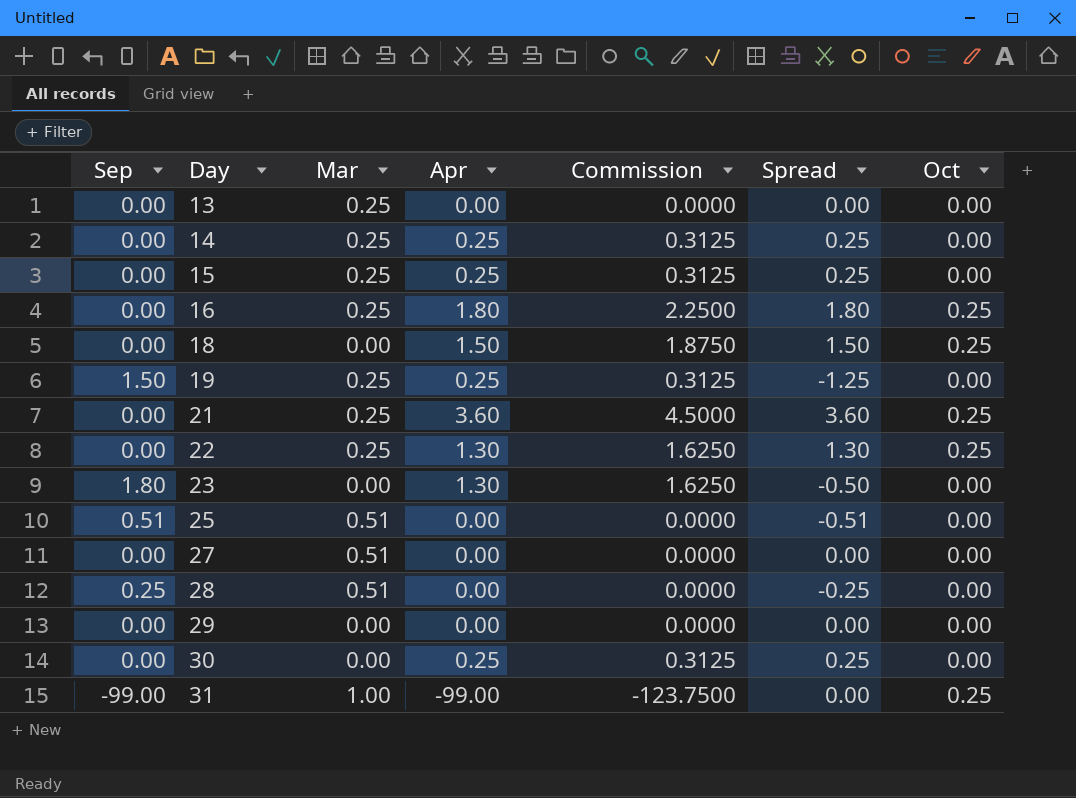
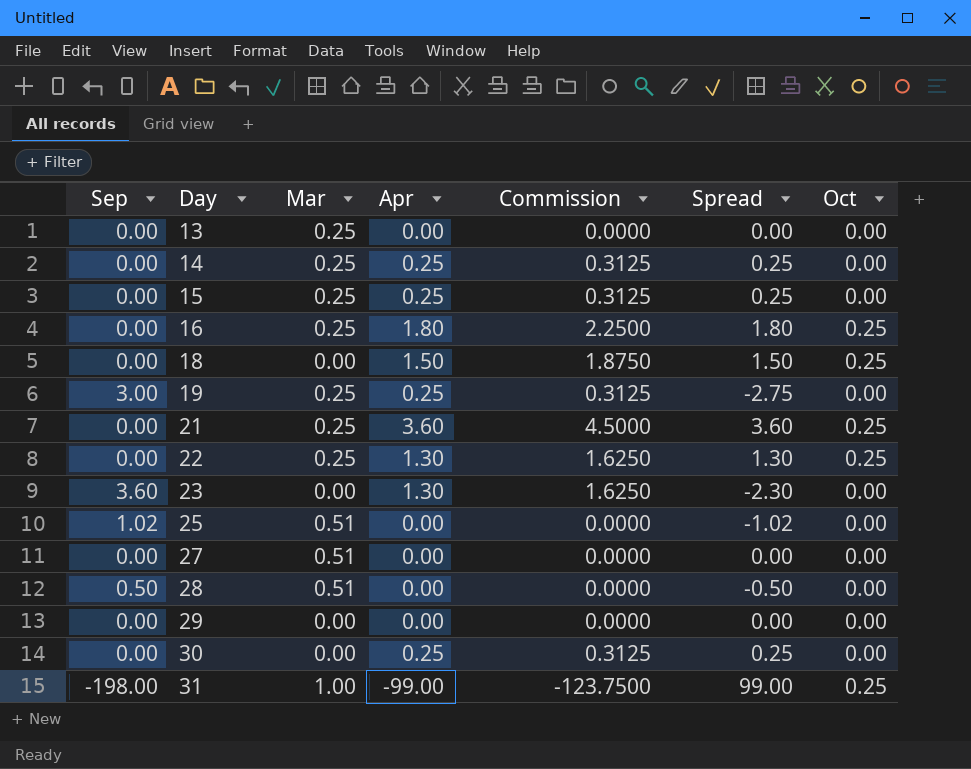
19 | Sep: 1.50 -> 3.00
19 | Spread: -1.25 -> -2.75
23 | Sep: 1.80 -> 3.60
23 | Spread: -0.50 -> -2.30
25 | Sep: 0.51 -> 1.02
25 | Spread: -0.51 -> -1.02
28 | Sep: 0.25 -> 0.50
28 | Spread: -0.25 -> -0.50
31 | Sep: -99.00 -> -198.00
31 | Spread: 0.00 -> 99.00

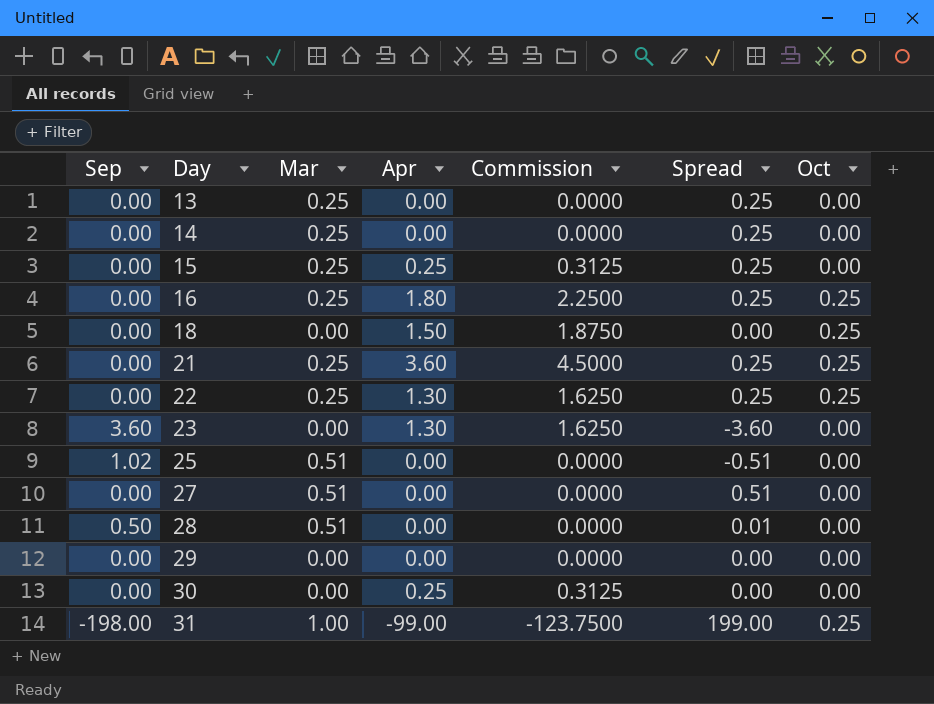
column Spread | formula: [Apr] - [Sep] -> [Mar] - [Sep]
row 19: 3.00 | 0.25 | 0.25 | 0.3125 | -2.75 | 0.00 -> none
14 | Apr: 0.25 -> 0.00
14 | Commission: 0.3125 -> 0.0000

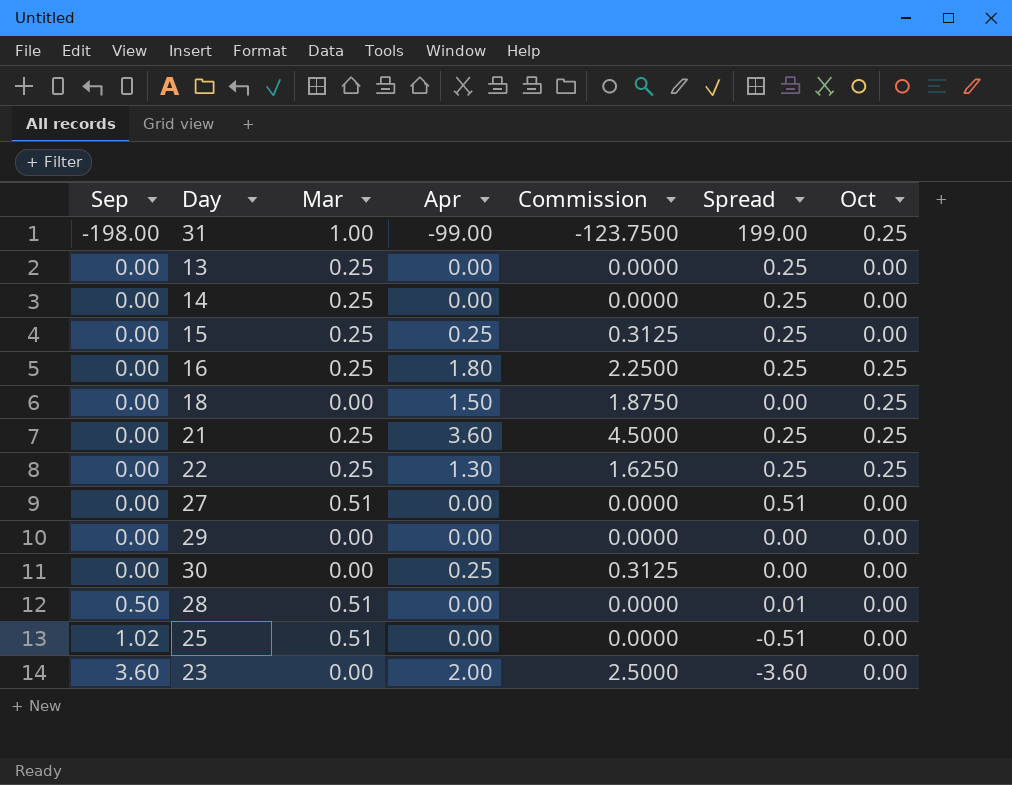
row order: Day ascending -> Sep ascending
23 | Apr: 1.30 -> 2.00
23 | Commission: 1.6250 -> 2.5000

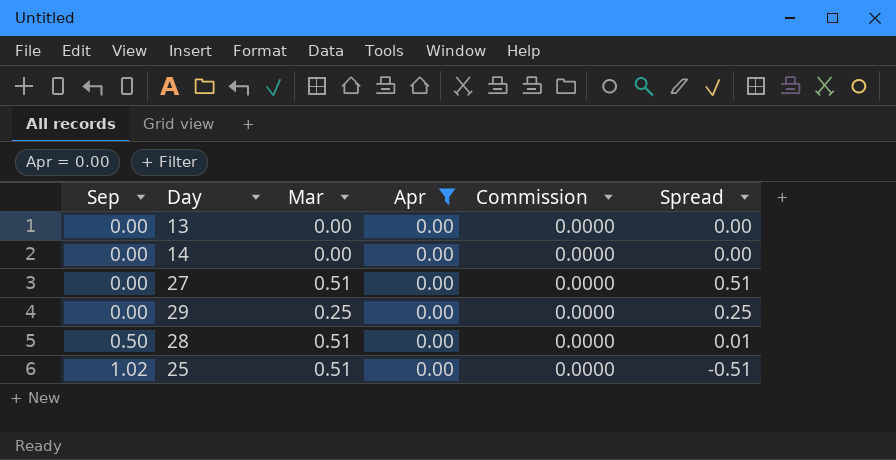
filter: none -> Apr = 0.00
column Oct | position: 7 -> none
13 | Mar: 0.25 -> 0.00
13 | Spread: 0.25 -> 0.00
14 | Mar: 0.25 -> 0.00
14 | Spread: 0.25 -> 0.00
29 | Mar: 0.00 -> 0.25
29 | Spread: 0.00 -> 0.25

